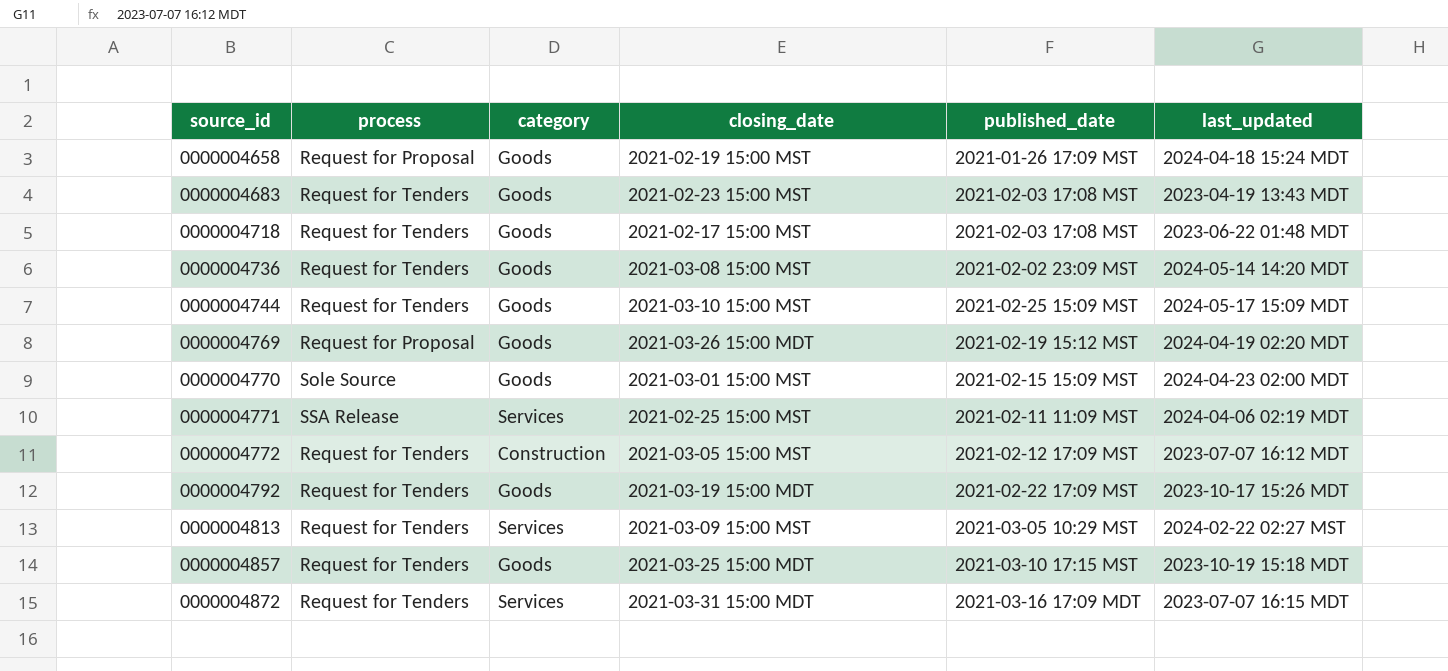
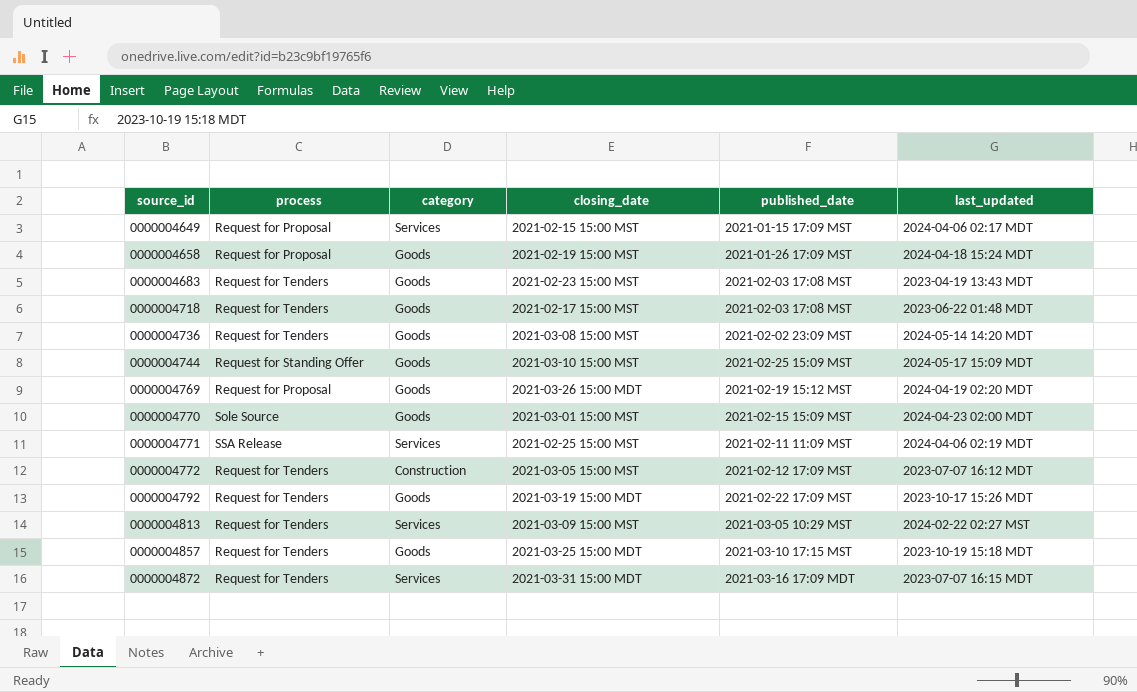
row 0000004649: none -> Request for Proposal | Services | 2021-02-15 15:00 MST | 2021-01-15 17:09 MST | 2024-04-06 02:17 MDT
0000004744 | process: Request for Tenders -> Request for Standing Offer

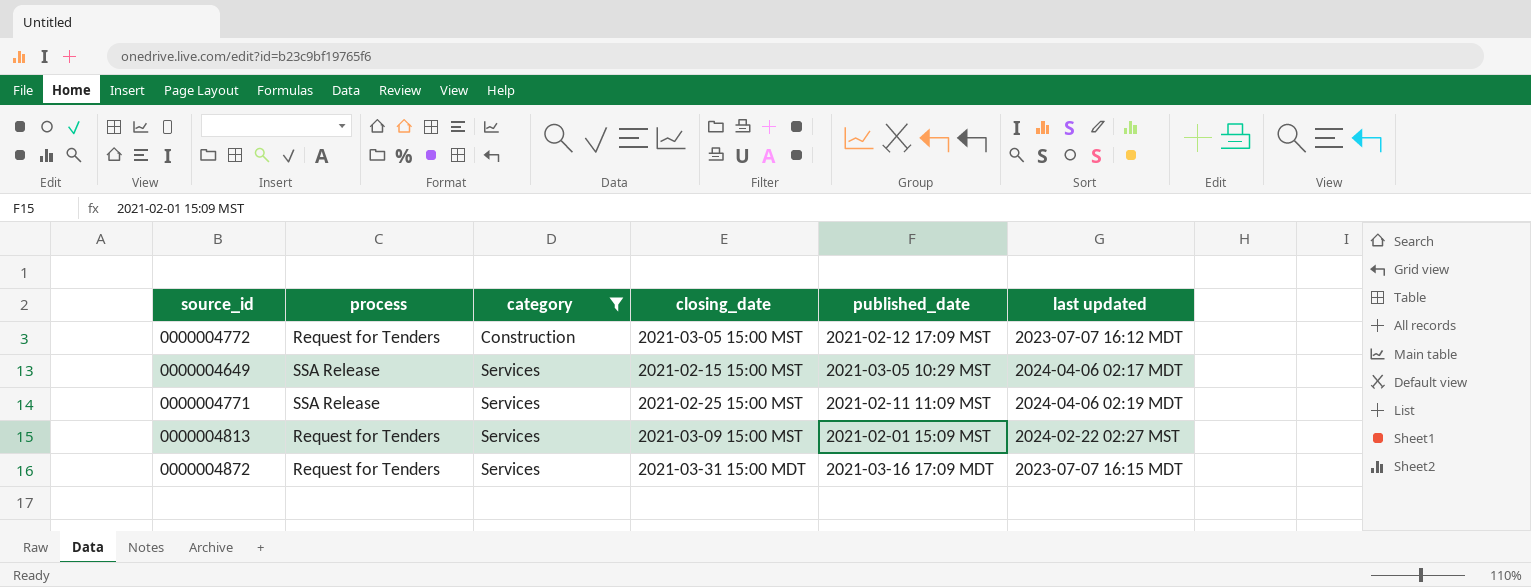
filter: none -> category != Goods
row order: source_id ascending -> category ascending
column name: last_updated -> last updated
0000004649 | process: Request for Proposal -> SSA Release
0000004649 | published_date: 2021-01-15 17:09 MST -> 2021-03-05 10:29 MST
0000004813 | published_date: 2021-03-05 10:29 MST -> 2021-02-01 15:09 MST

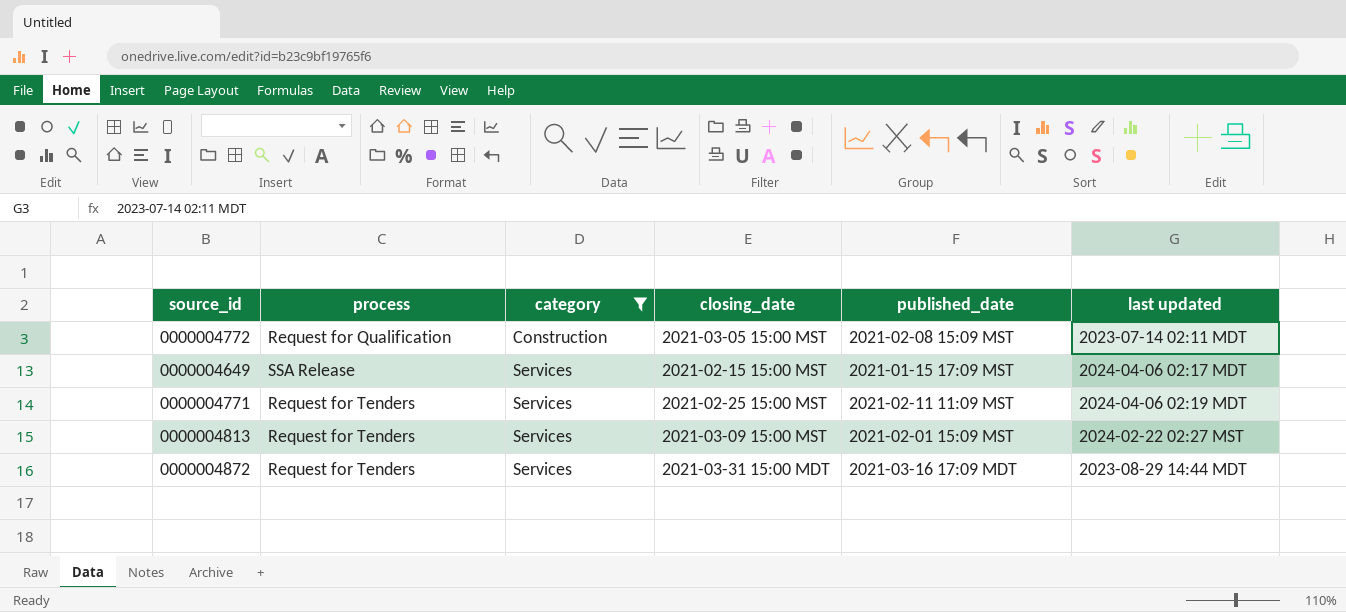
0000004772 | process: Request for Tenders -> Request for Qualification
0000004772 | published_date: 2021-02-12 17:09 MST -> 2021-02-08 15:09 MST
0000004772 | last updated: 2023-07-07 16:12 MDT -> 2023-07-14 02:11 MDT
0000004649 | published_date: 2021-03-05 10:29 MST -> 2021-01-15 17:09 MST
0000004771 | process: SSA Release -> Request for Tenders
0000004872 | last updated: 2023-07-07 16:15 MDT -> 2023-08-29 14:44 MDT

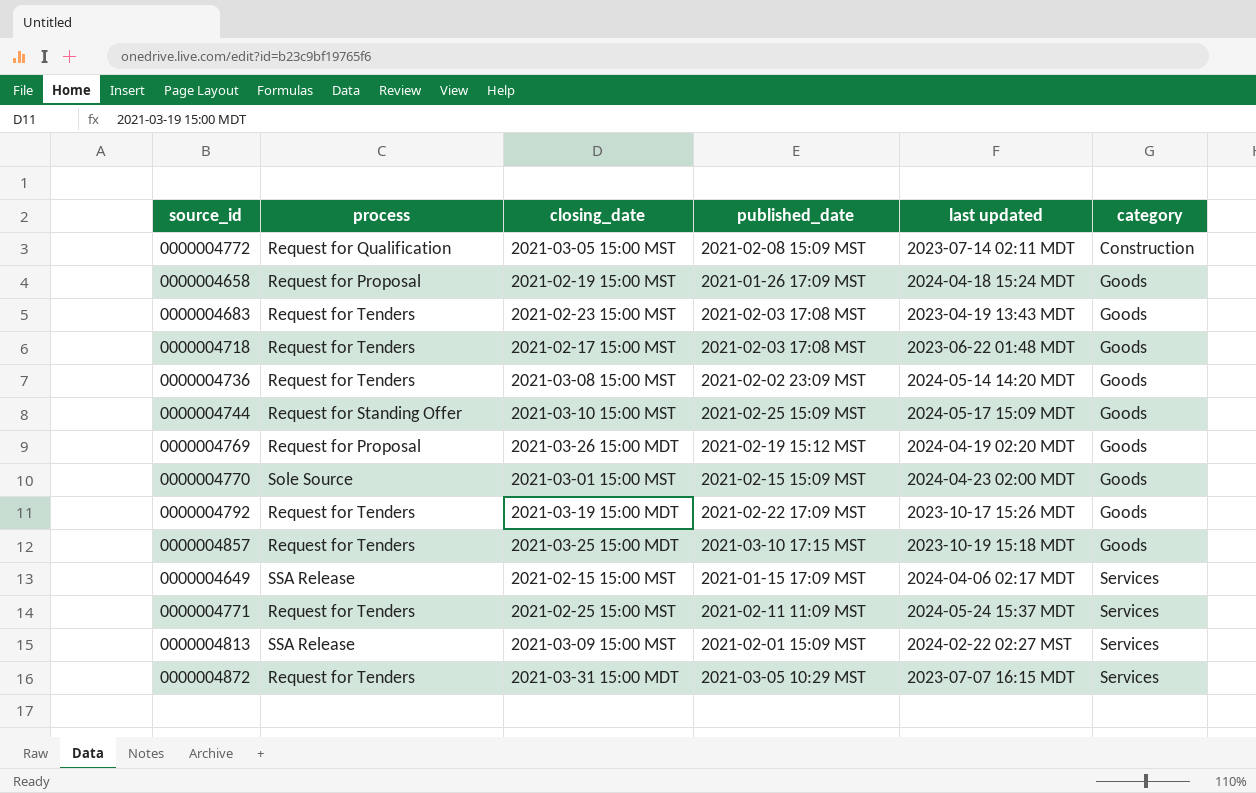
filter: category != Goods -> none
column category | position: 3 -> 6
0000004771 | last updated: 2024-04-06 02:19 MDT -> 2024-05-24 15:37 MDT
0000004813 | process: Request for Tenders -> SSA Release
0000004872 | published_date: 2021-03-16 17:09 MDT -> 2021-03-05 10:29 MST
0000004872 | last updated: 2023-08-29 14:44 MDT -> 2023-07-07 16:15 MDT

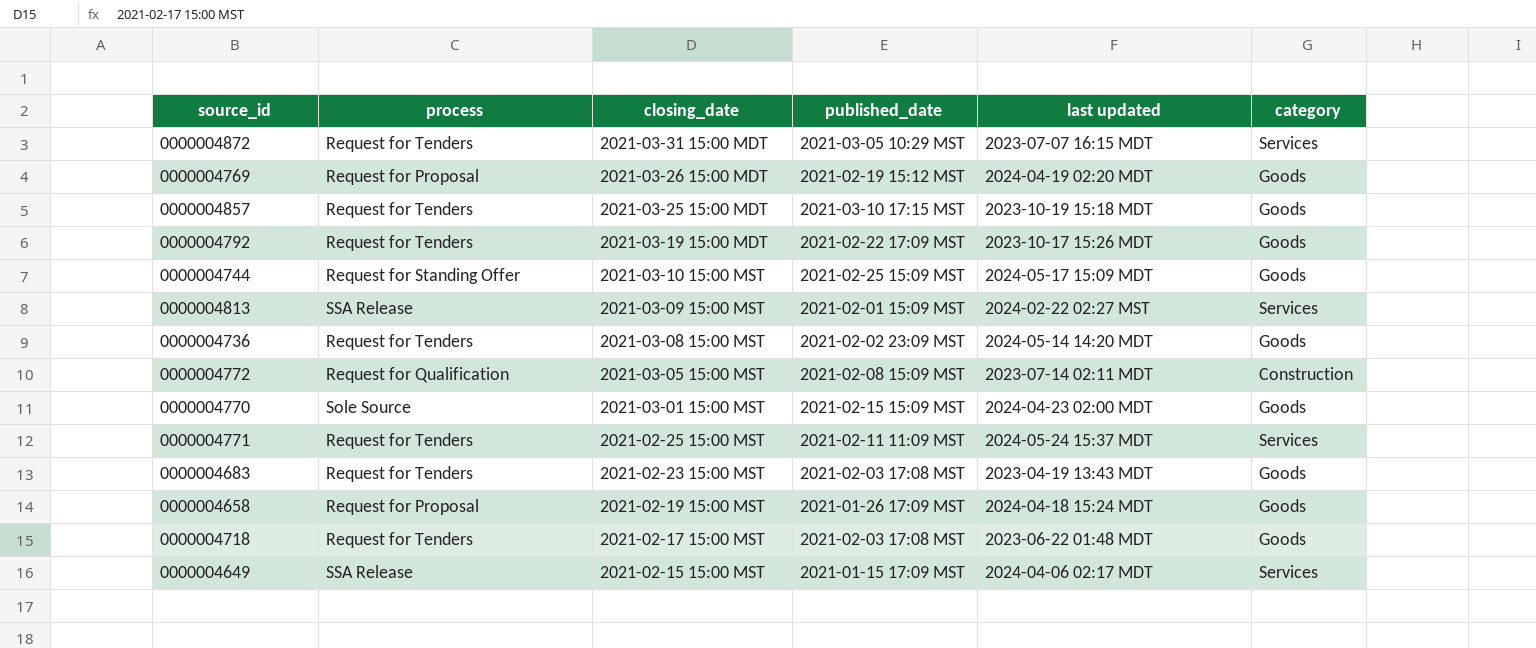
row order: category ascending -> closing_date descending

